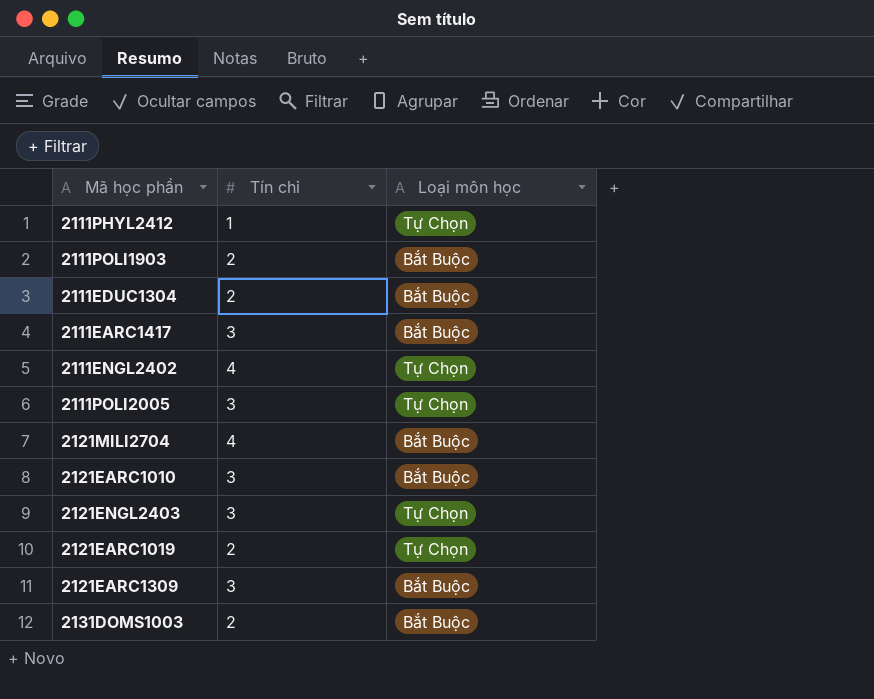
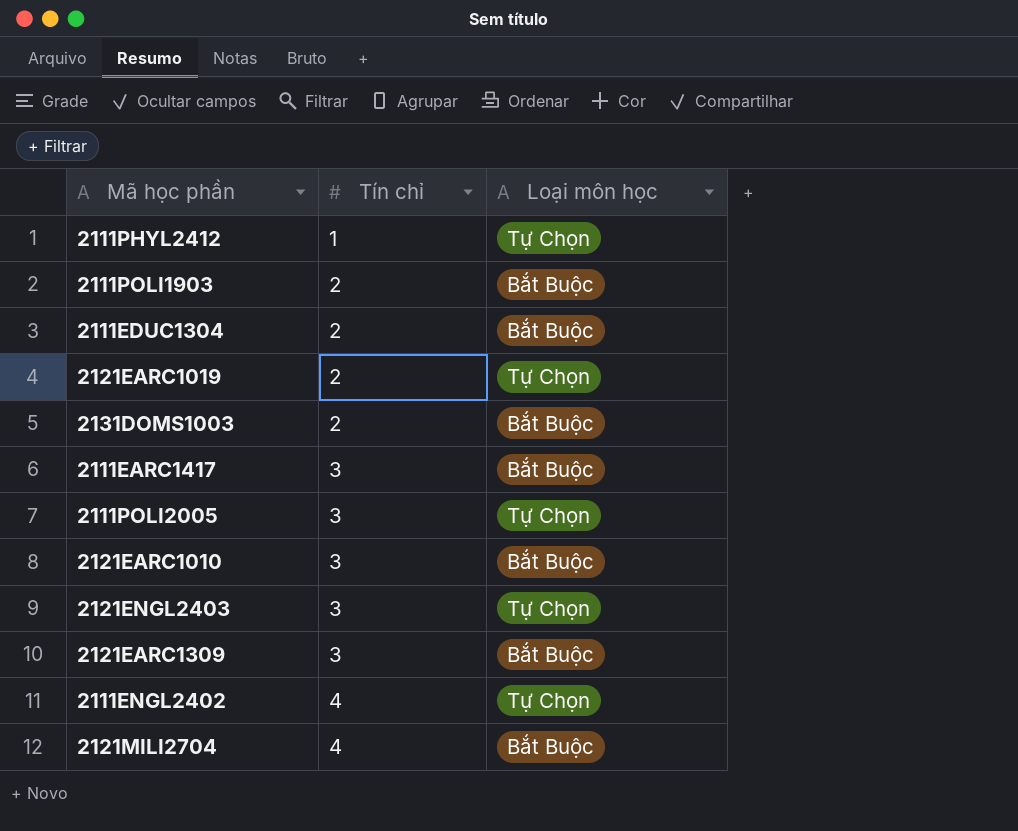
row order: none -> Tín chỉ ascending

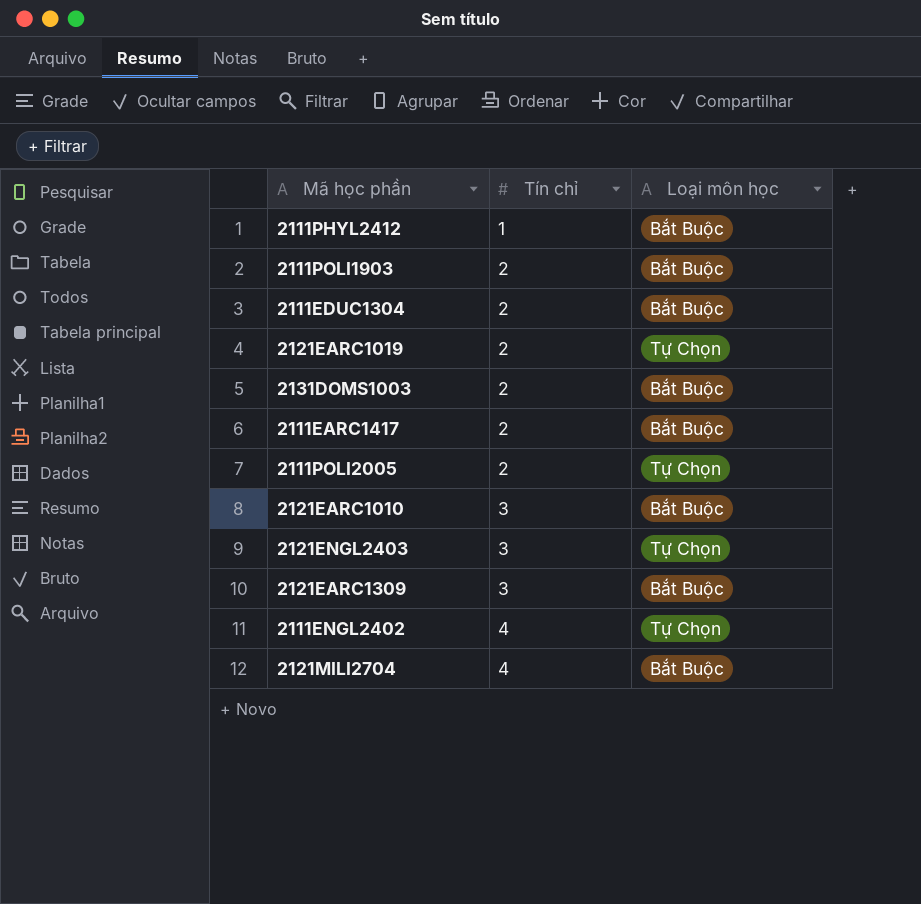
2111PHYL2412 | Loại môn học: Tự Chọn -> Bắt Buộc
2111EARC1417 | Tín chỉ: 3 -> 2
2111POLI2005 | Tín chỉ: 3 -> 2

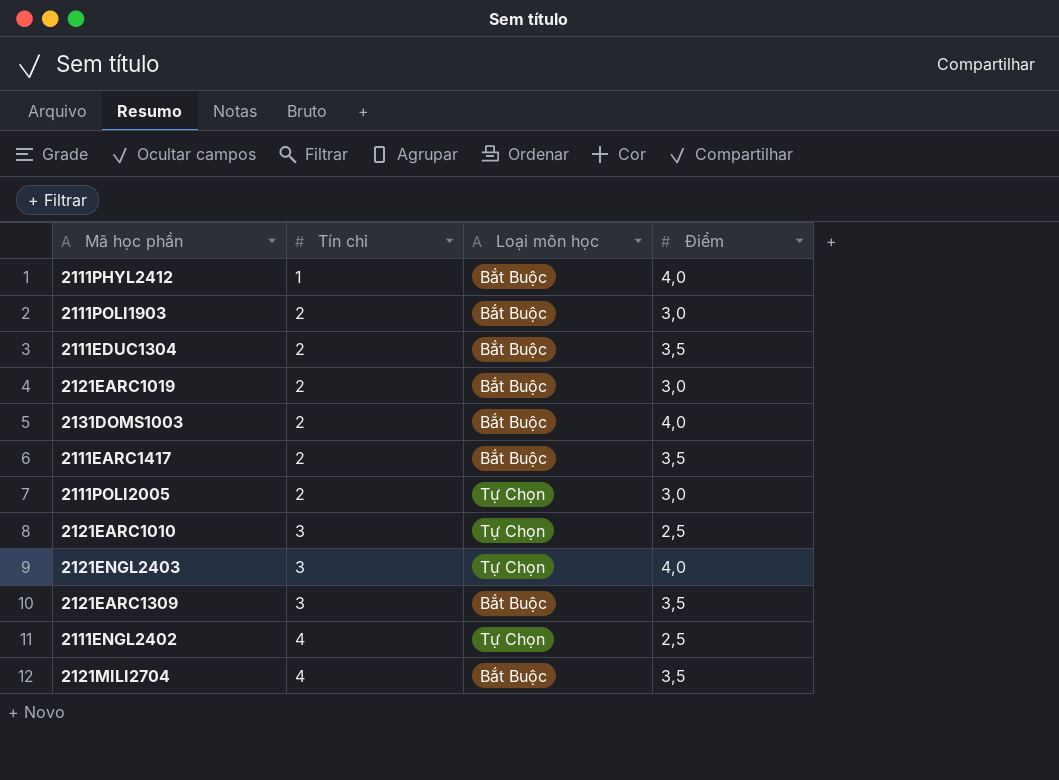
column Điểm | position: none -> 4
2121EARC1019 | Loại môn học: Tự Chọn -> Bắt Buộc
2121EARC1010 | Loại môn học: Bắt Buộc -> Tự Chọn

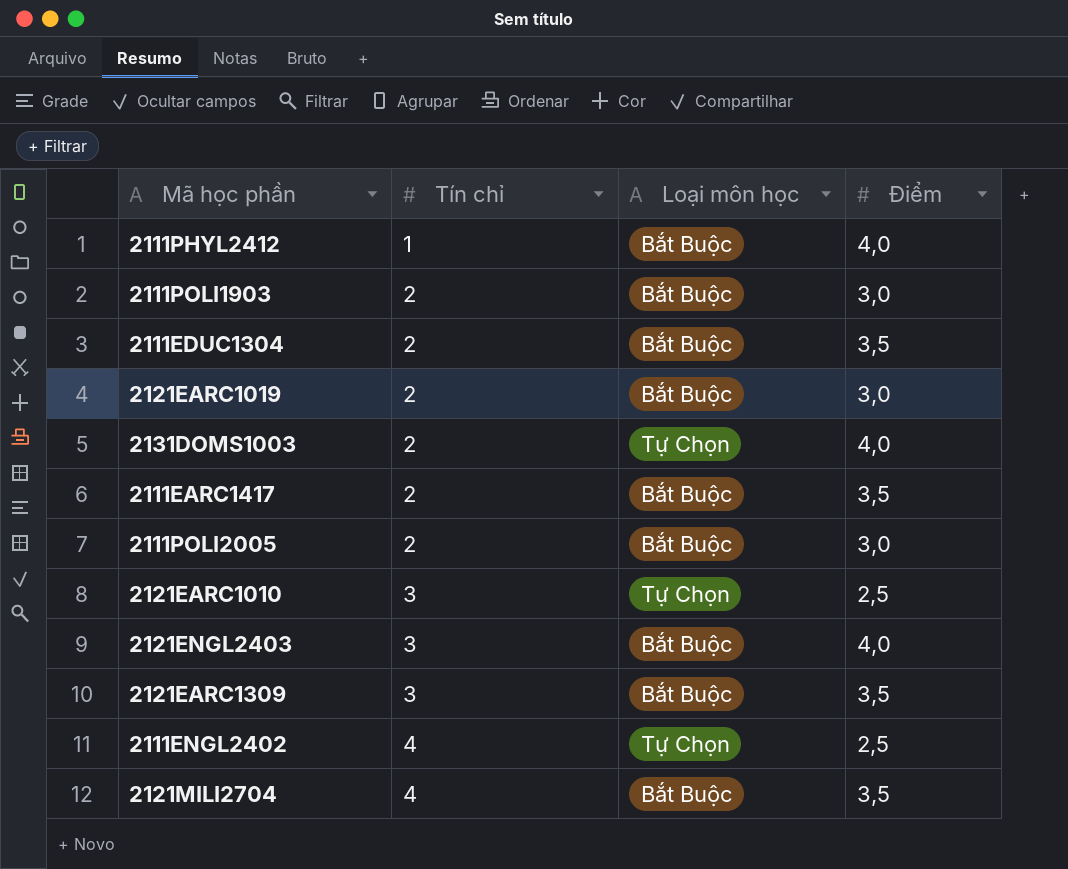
2131DOMS1003 | Loại môn học: Bắt Buộc -> Tự Chọn
2111POLI2005 | Loại môn học: Tự Chọn -> Bắt Buộc
2121ENGL2403 | Loại môn học: Tự Chọn -> Bắt Buộc

